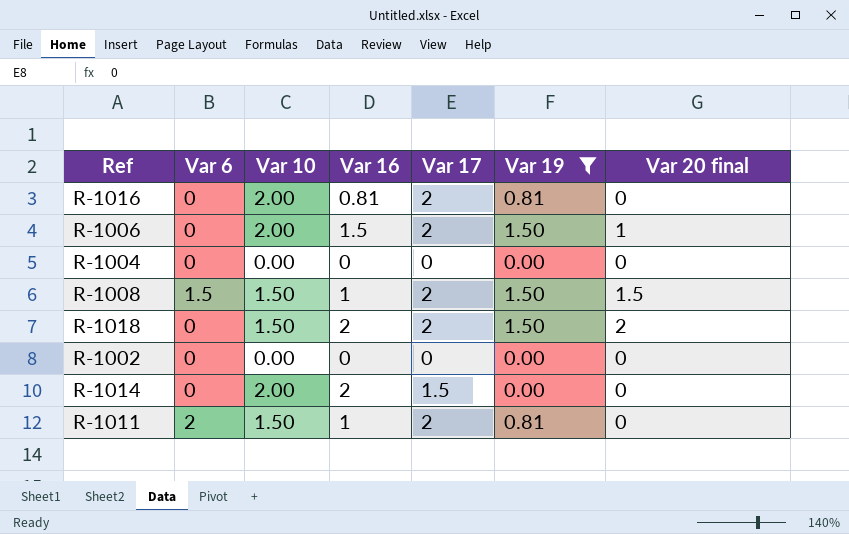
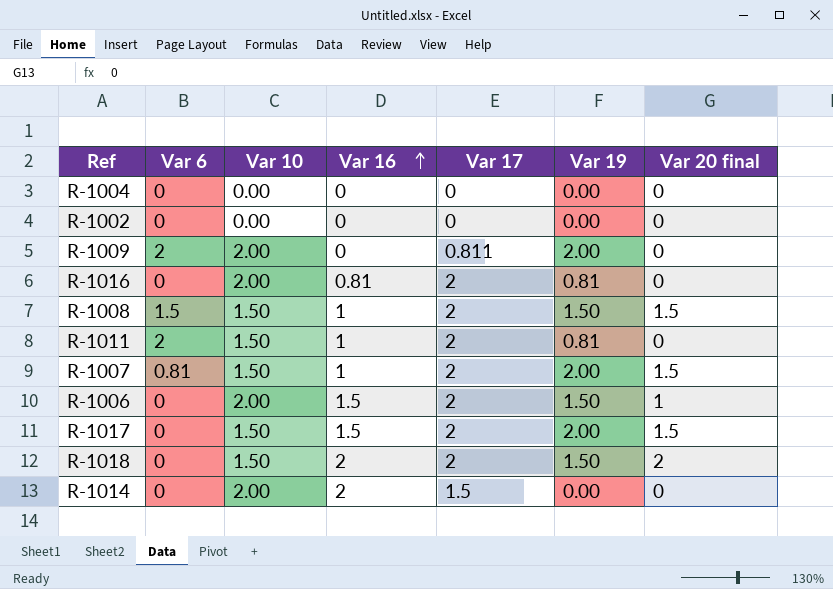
filter: Var 19 != 2.00 -> none
row order: none -> Var 16 ascending

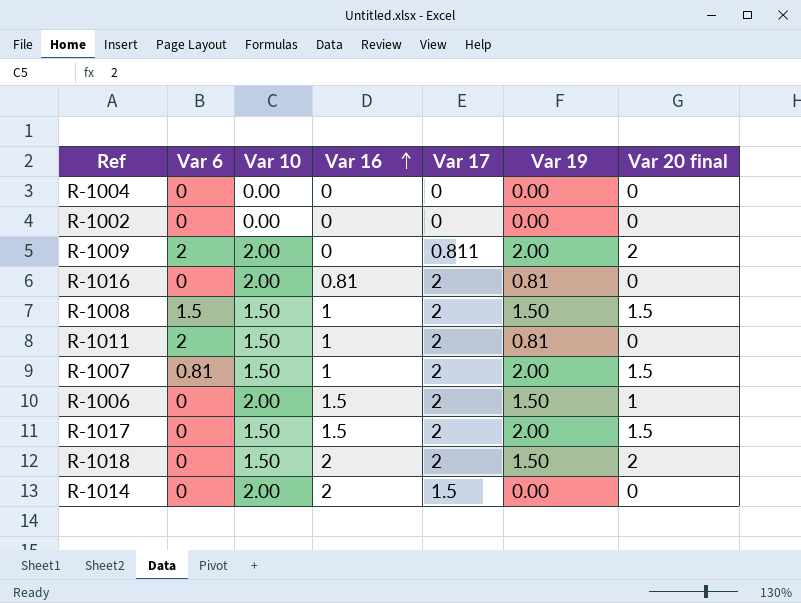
R-1009 | Var 20 final: 0 -> 2

